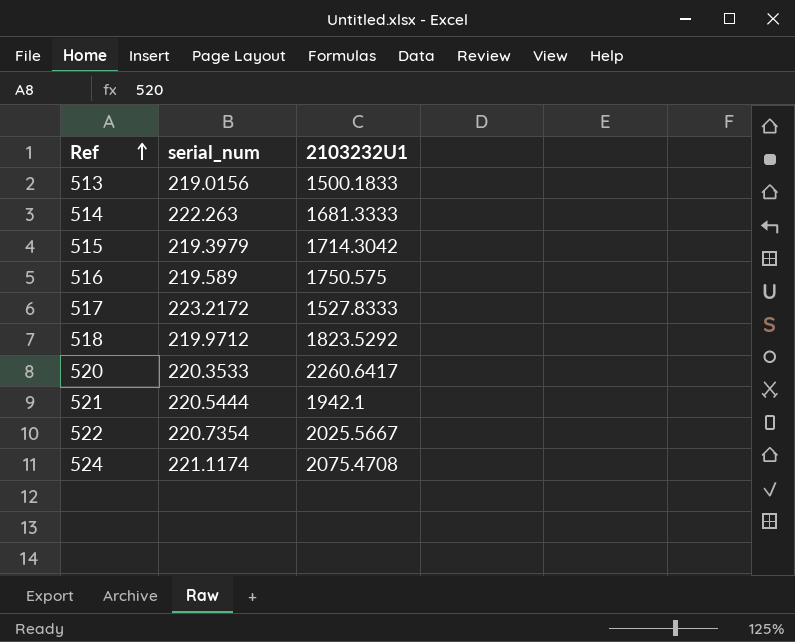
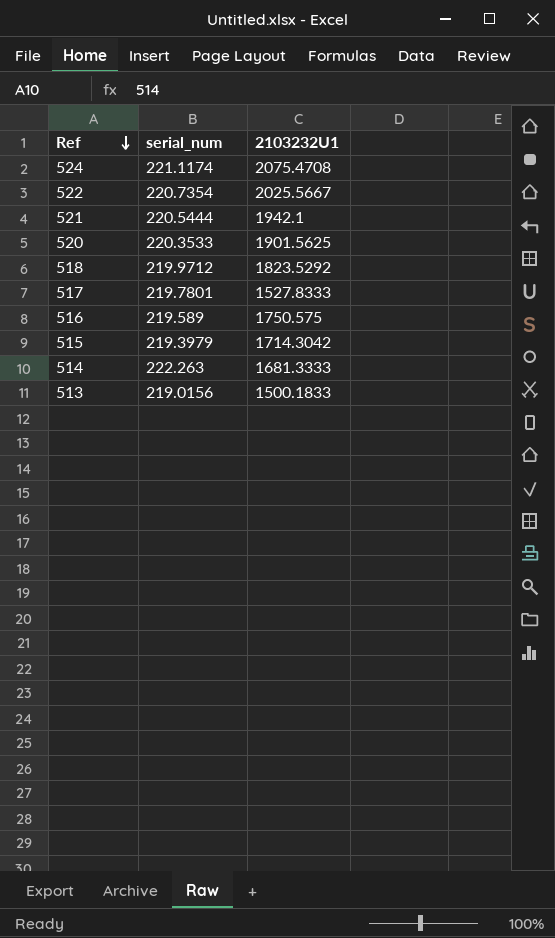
row order: Ref ascending -> Ref descending
520 | 2103232U1: 2260.6417 -> 1901.5625
517 | serial_num: 223.2172 -> 219.7801

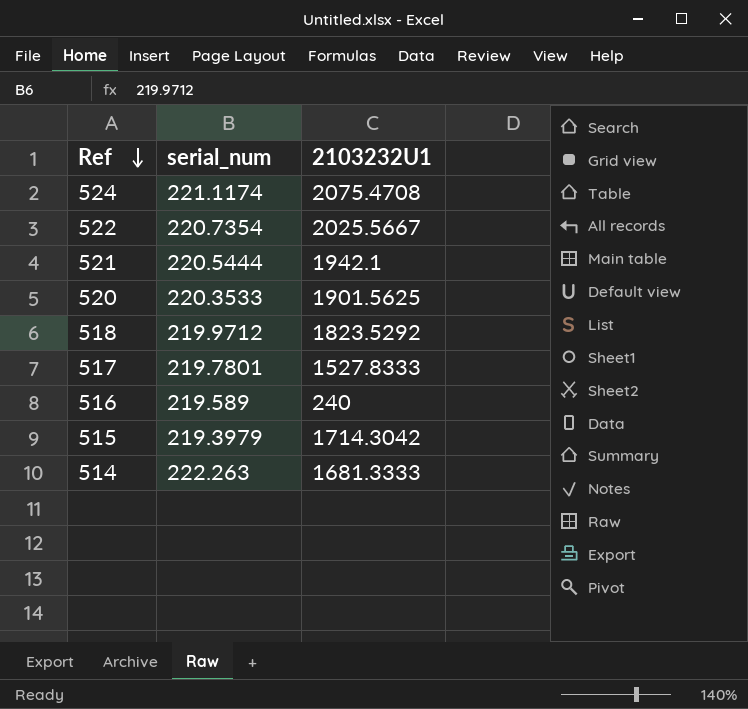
row 513: 219.0156 | 1500.1833 -> none
516 | 2103232U1: 1750.575 -> 240

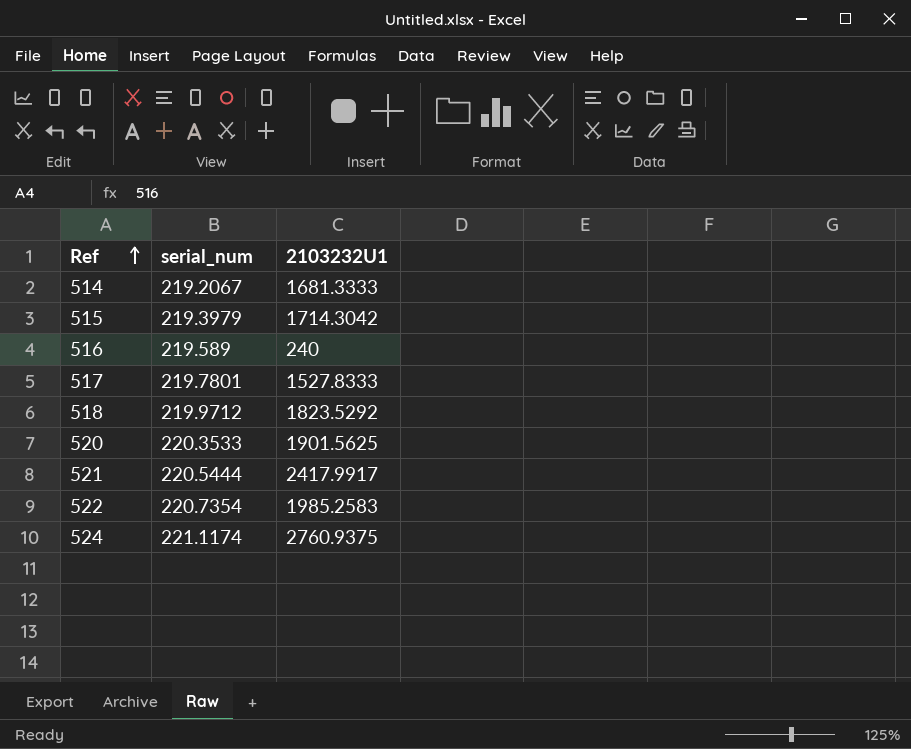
row order: Ref descending -> Ref ascending
514 | serial_num: 222.263 -> 219.2067
521 | 2103232U1: 1942.1 -> 2417.9917
522 | 2103232U1: 2025.5667 -> 1985.2583
524 | 2103232U1: 2075.4708 -> 2760.9375

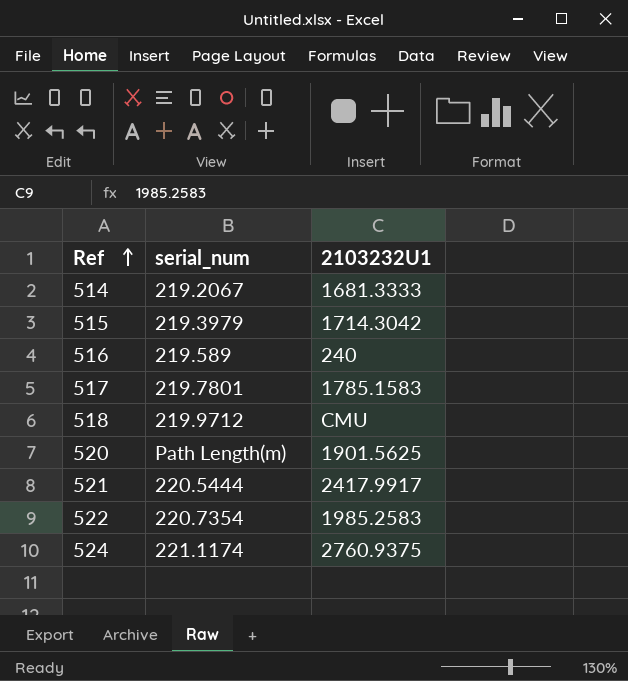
517 | 2103232U1: 1527.8333 -> 1785.1583
518 | 2103232U1: 1823.5292 -> CMU
520 | serial_num: 220.3533 -> Path Length(m)

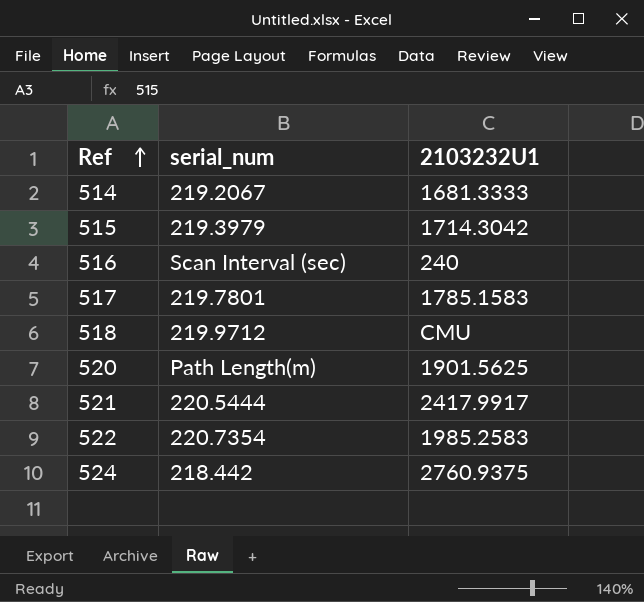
516 | serial_num: 219.589 -> Scan Interval (sec)
524 | serial_num: 221.1174 -> 218.442

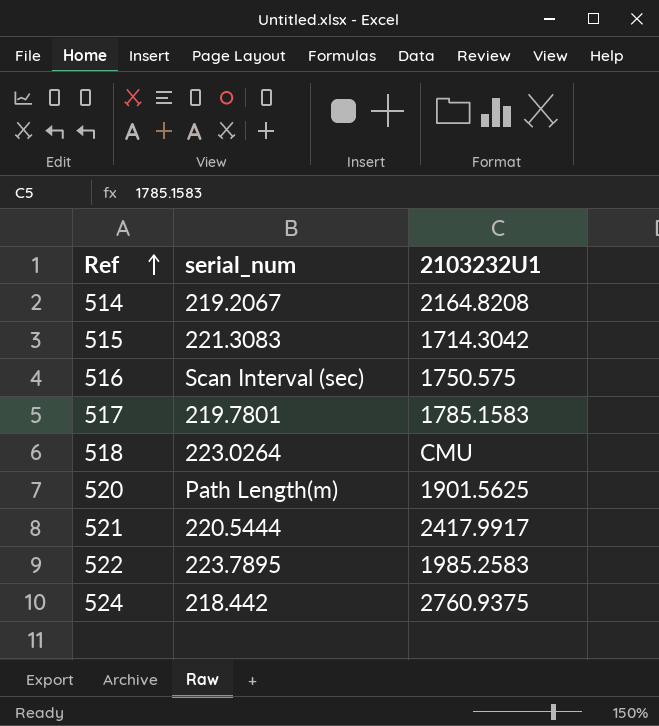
514 | 2103232U1: 1681.3333 -> 2164.8208
515 | serial_num: 219.3979 -> 221.3083
516 | 2103232U1: 240 -> 1750.575
518 | serial_num: 219.9712 -> 223.0264
522 | serial_num: 220.7354 -> 223.7895

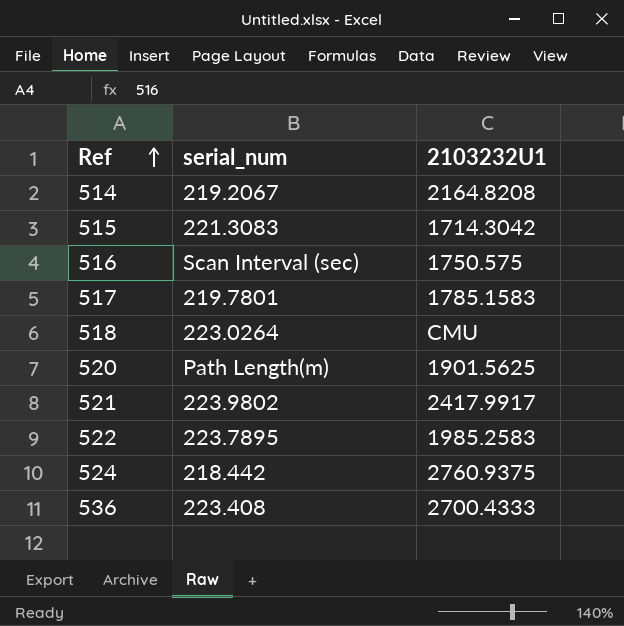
521 | serial_num: 220.5444 -> 223.9802
row 536: none -> 223.408 | 2700.4333

